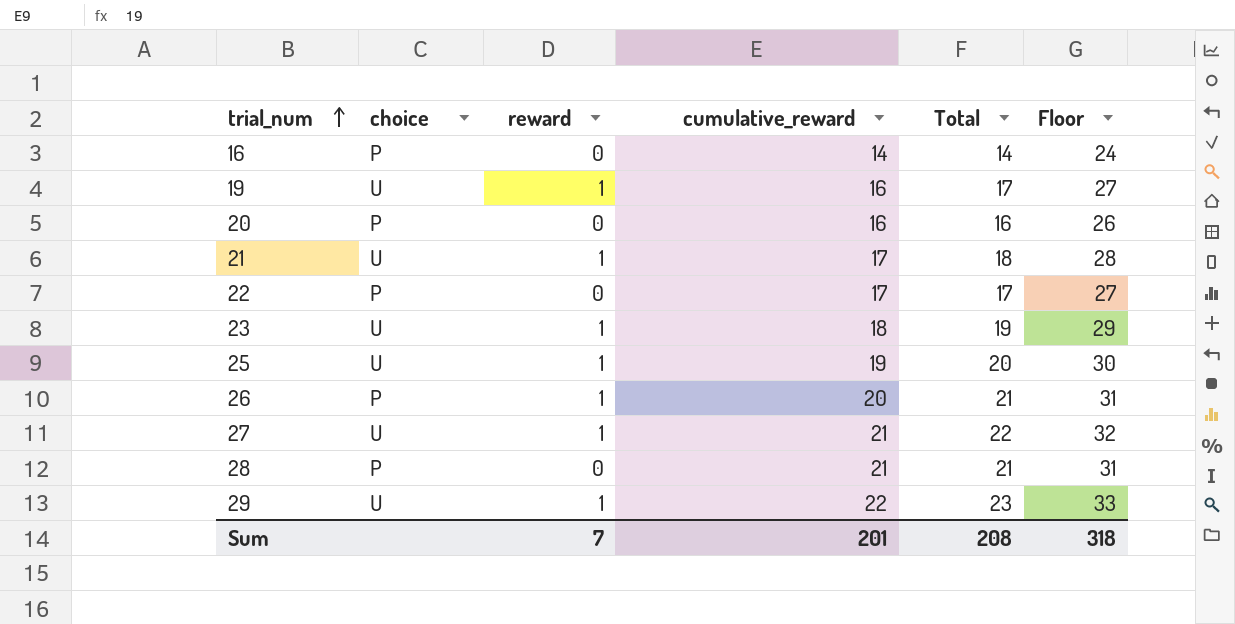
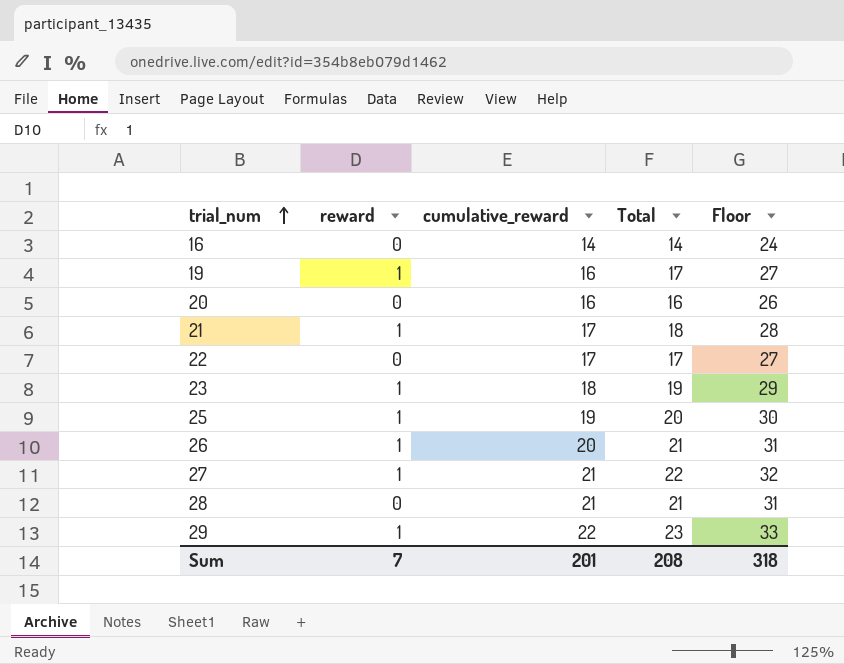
column choice | position: 2 -> none

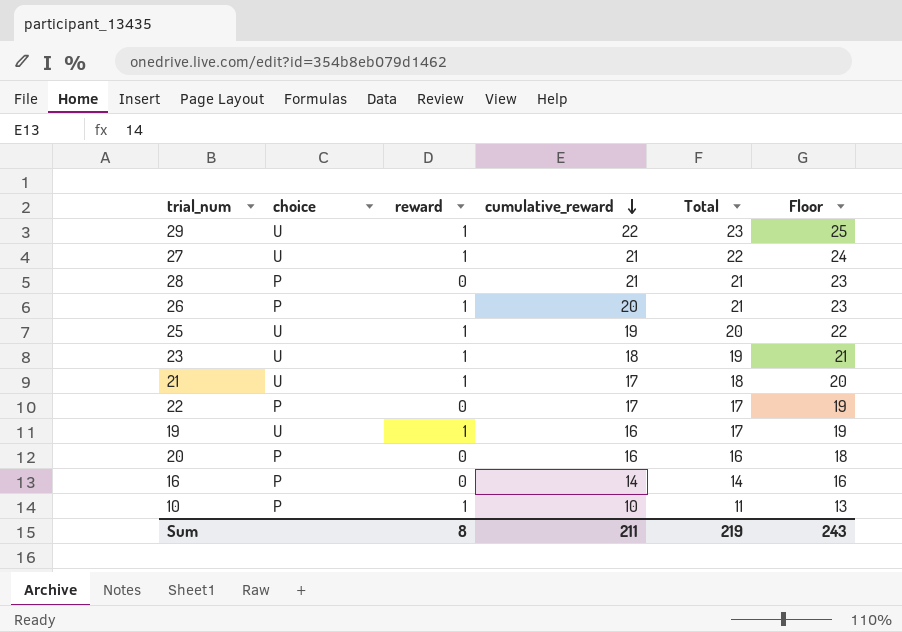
row order: trial_num ascending -> cumulative_reward descending
column choice | position: none -> 2
column Floor | formula: [Total] + 10 -> [Total] + 2
row 10: none -> P | 1 | 10 | 11 | 13
Sum | reward: 7 -> 8
Sum | cumulative_reward: 201 -> 211
Sum | Total: 208 -> 219
Sum | Floor: 318 -> 243

